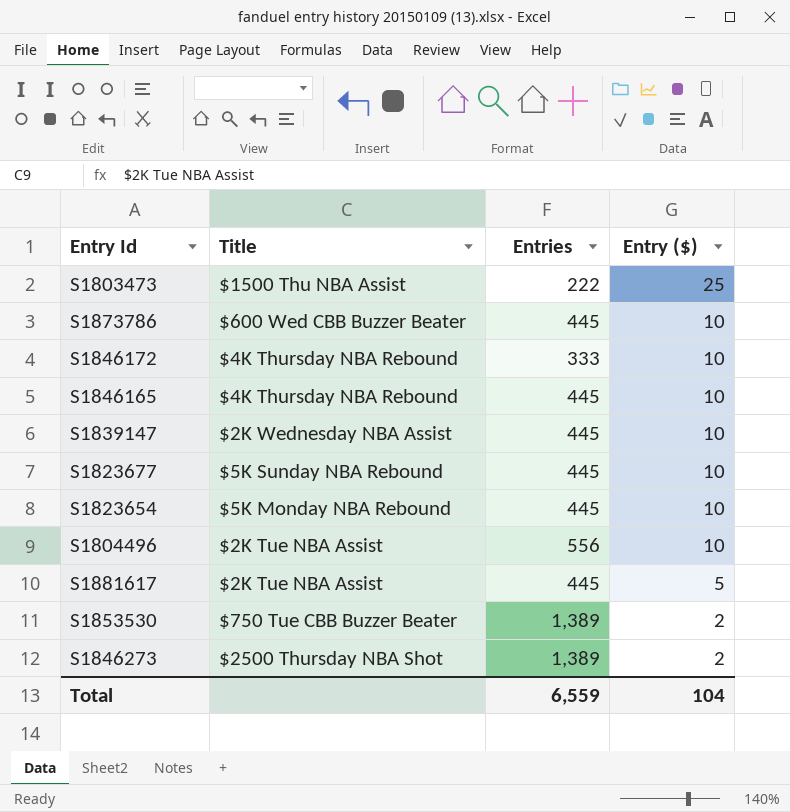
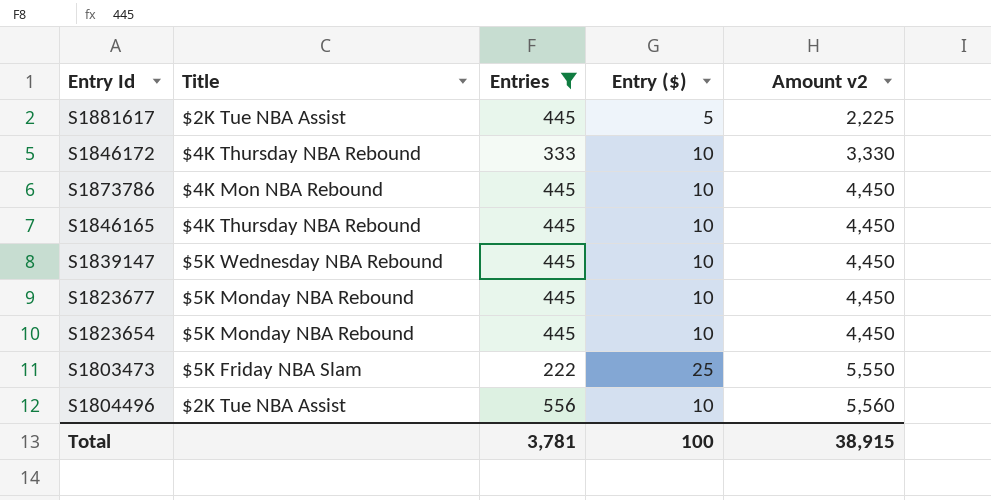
filter: none -> Entries != 1,389
row order: Entry ($) descending -> Amount v2 ascending
column Amount v2 | formula: none -> [Entries] * [Entry ($)]
S1873786 | Title: $600 Wed CBB Buzzer Beater -> $4K Mon NBA Rebound
S1839147 | Title: $2K Wednesday NBA Assist -> $5K Wednesday NBA Rebound
S1823677 | Title: $5K Sunday NBA Rebound -> $5K Monday NBA Rebound
S1803473 | Title: $1500 Thu NBA Assist -> $5K Friday NBA Slam
Total | Entries: 6,559 -> 3,781
Total | Entry ($): 104 -> 100

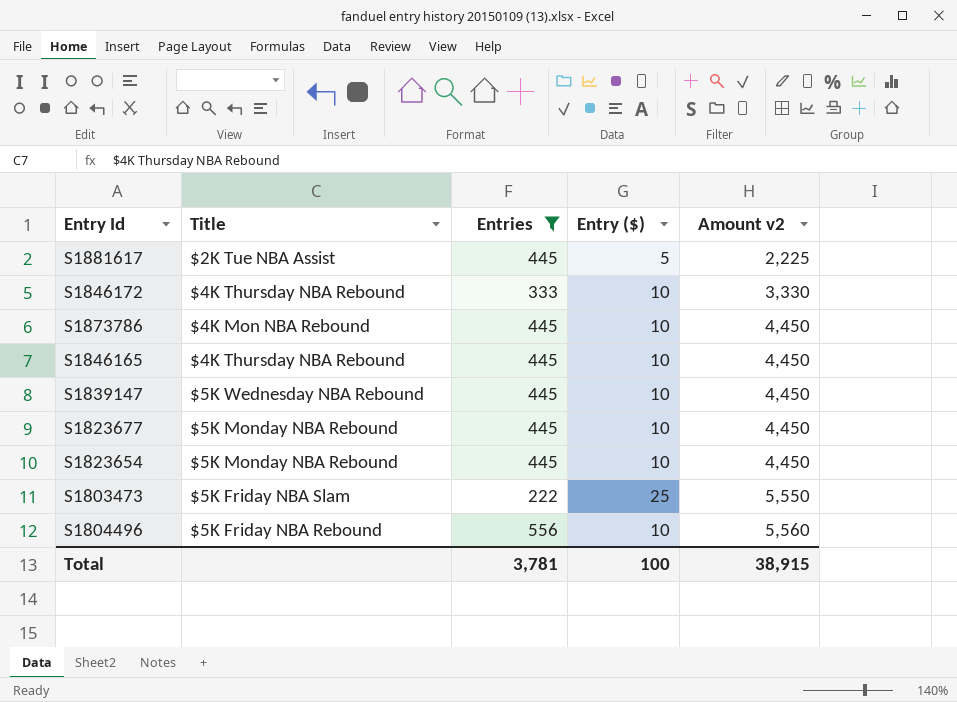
S1804496 | Title: $2K Tue NBA Assist -> $5K Friday NBA Rebound

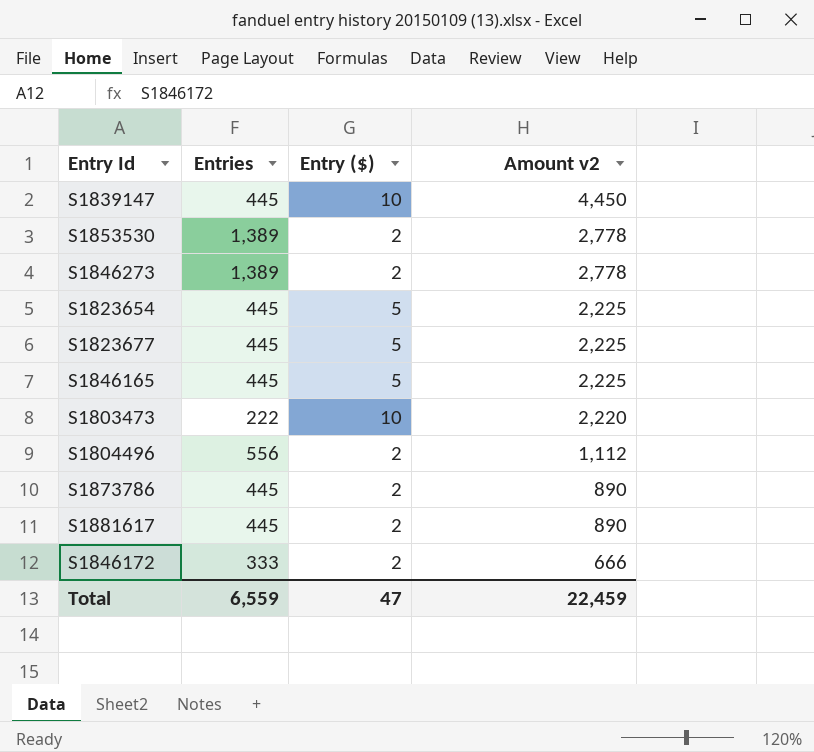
filter: Entries != 1,389 -> none
row order: Amount v2 ascending -> Amount v2 descending
column Title | position: 2 -> none
S1823654 | Entry ($): 10 -> 5
S1823654 | Amount v2: 4,450 -> 2,225
S1823677 | Entry ($): 10 -> 5
S1823677 | Amount v2: 4,450 -> 2,225
S1846165 | Entry ($): 10 -> 5
S1846165 | Amount v2: 4,450 -> 2,225
S1803473 | Entry ($): 25 -> 10
S1803473 | Amount v2: 5,550 -> 2,220
S1804496 | Entry ($): 10 -> 2
S1804496 | Amount v2: 5,560 -> 1,112
S1873786 | Entry ($): 10 -> 2
S1873786 | Amount v2: 4,450 -> 890
S1881617 | Entry ($): 5 -> 2
S1881617 | Amount v2: 2,225 -> 890
S1846172 | Entry ($): 10 -> 2
S1846172 | Amount v2: 3,330 -> 666
Total | Entries: 3,781 -> 6,559
Total | Entry ($): 100 -> 47
Total | Amount v2: 38,915 -> 22,459

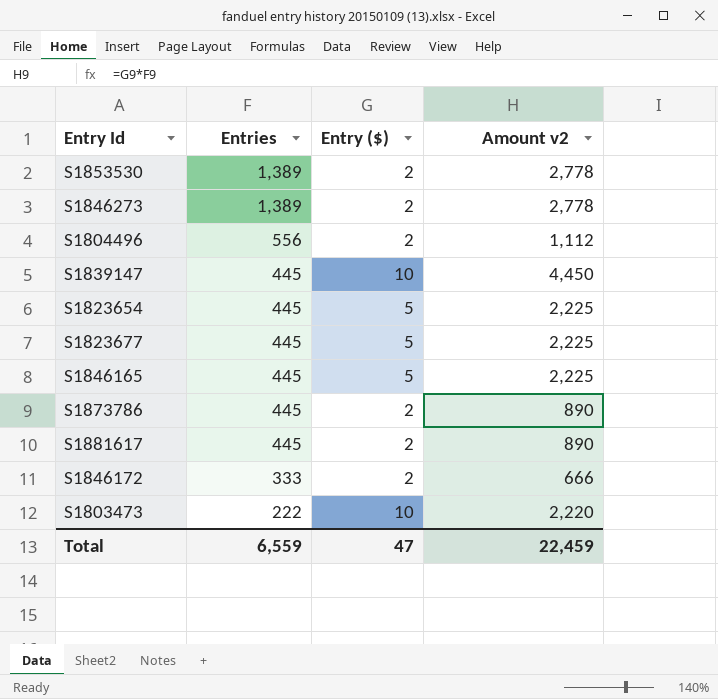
row order: Amount v2 descending -> Entries descending

